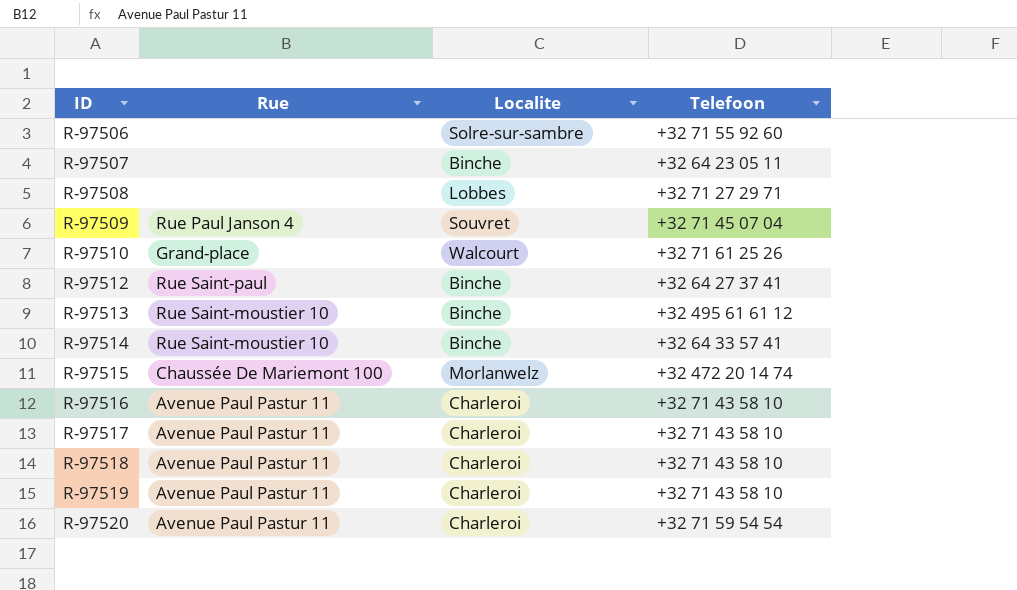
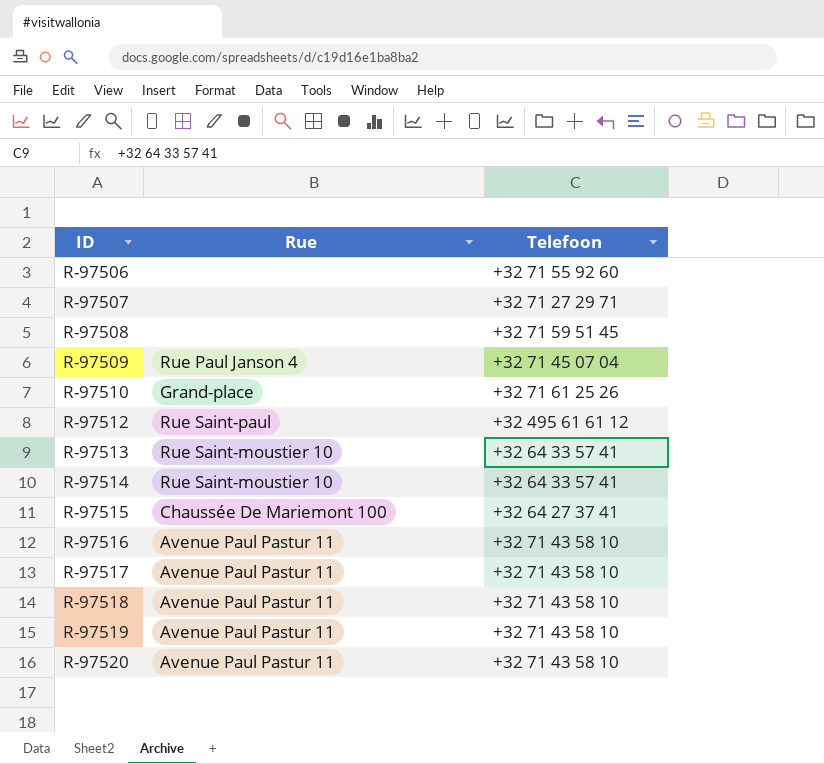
column Localite | position: 3 -> none
R-97507 | Telefoon: +32 64 23 05 11 -> +32 71 27 29 71
R-97508 | Telefoon: +32 71 27 29 71 -> +32 71 59 51 45
R-97512 | Telefoon: +32 64 27 37 41 -> +32 495 61 61 12
R-97513 | Telefoon: +32 495 61 61 12 -> +32 64 33 57 41
R-97515 | Telefoon: +32 472 20 14 74 -> +32 64 27 37 41
R-97520 | Telefoon: +32 71 59 54 54 -> +32 71 43 58 10

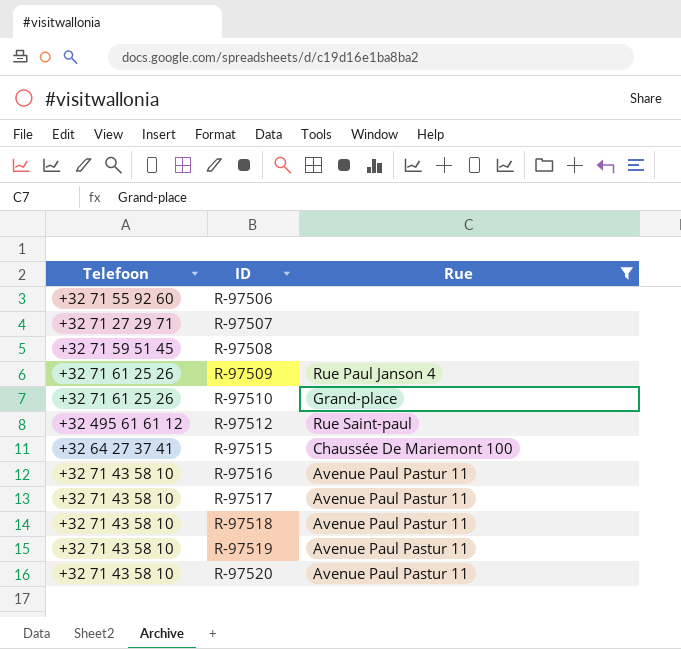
filter: none -> Rue != Rue Saint-moustier 10
column Telefoon | position: 3 -> 1
R-97509 | Telefoon: +32 71 45 07 04 -> +32 71 61 25 26

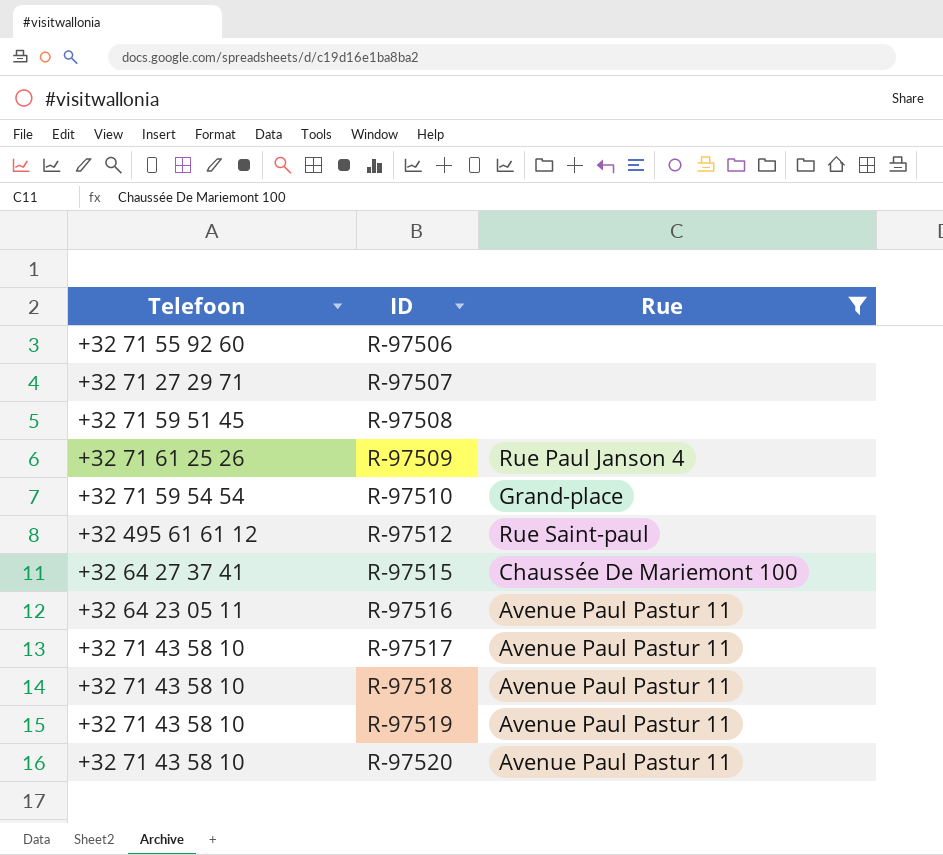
R-97510 | Telefoon: +32 71 61 25 26 -> +32 71 59 54 54
R-97516 | Telefoon: +32 71 43 58 10 -> +32 64 23 05 11

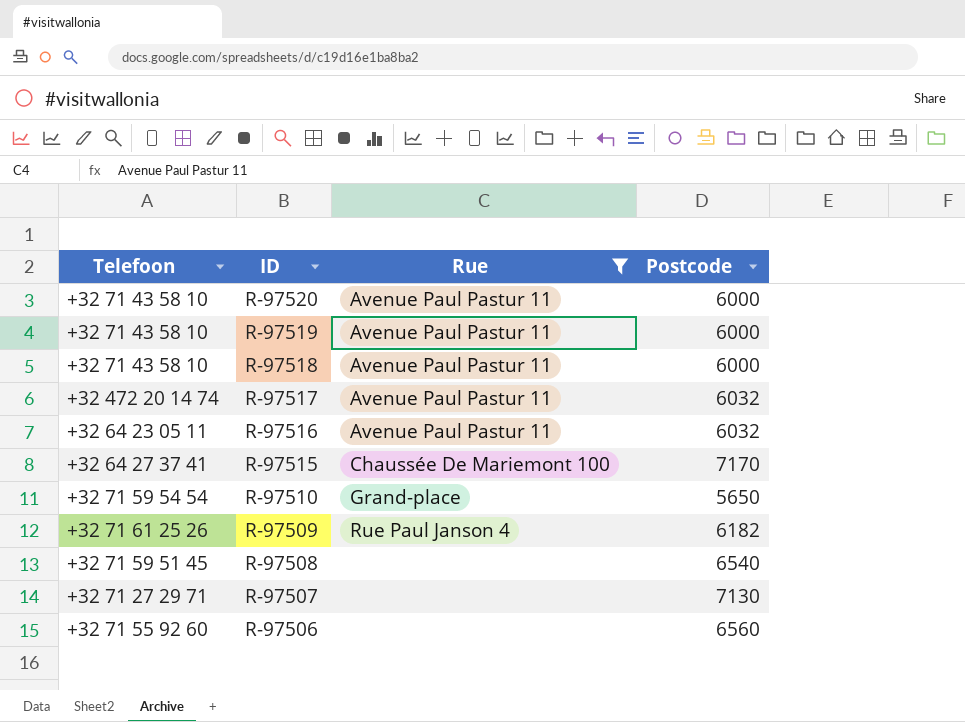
row order: ID ascending -> ID descending
column Postcode | position: none -> 4
row R-97512: +32 495 61 61 12 | Rue Saint-paul -> none
R-97517 | Telefoon: +32 71 43 58 10 -> +32 472 20 14 74

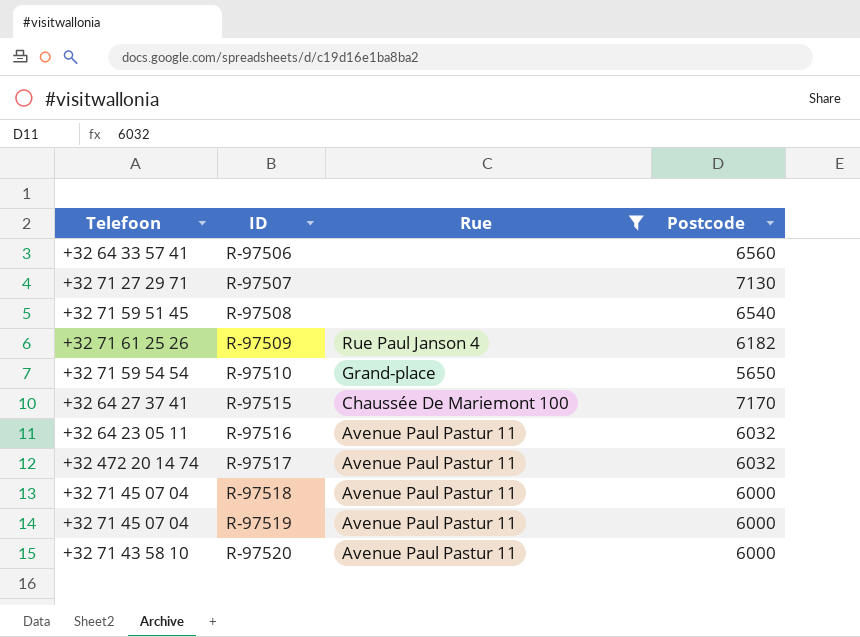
row order: ID descending -> ID ascending
R-97506 | Telefoon: +32 71 55 92 60 -> +32 64 33 57 41
R-97518 | Telefoon: +32 71 43 58 10 -> +32 71 45 07 04
R-97519 | Telefoon: +32 71 43 58 10 -> +32 71 45 07 04

